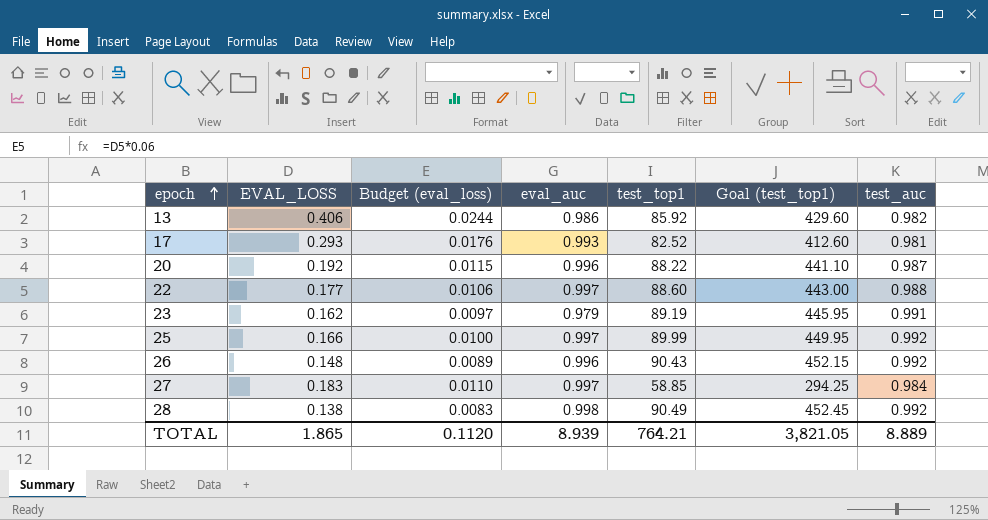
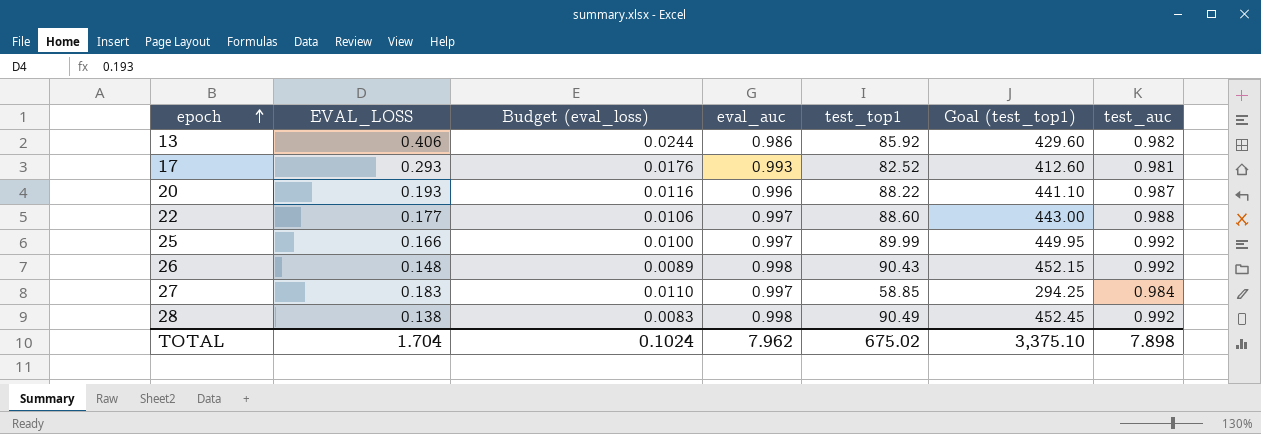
row 23: 0.162 | 0.0097 | 0.979 | 89.19 | 445.95 | 0.991 -> none
20 | EVAL_LOSS: 0.192 -> 0.193
20 | Budget (eval_loss): 0.0115 -> 0.0116
26 | eval_auc: 0.996 -> 0.998
TOTAL | EVAL_LOSS: 1.865 -> 1.704
TOTAL | Budget (eval_loss): 0.1120 -> 0.1024
TOTAL | eval_auc: 8.939 -> 7.962
TOTAL | test_top1: 764.21 -> 675.02
TOTAL | Goal (test_top1): 3,821.05 -> 3,375.10
TOTAL | test_auc: 8.889 -> 7.898

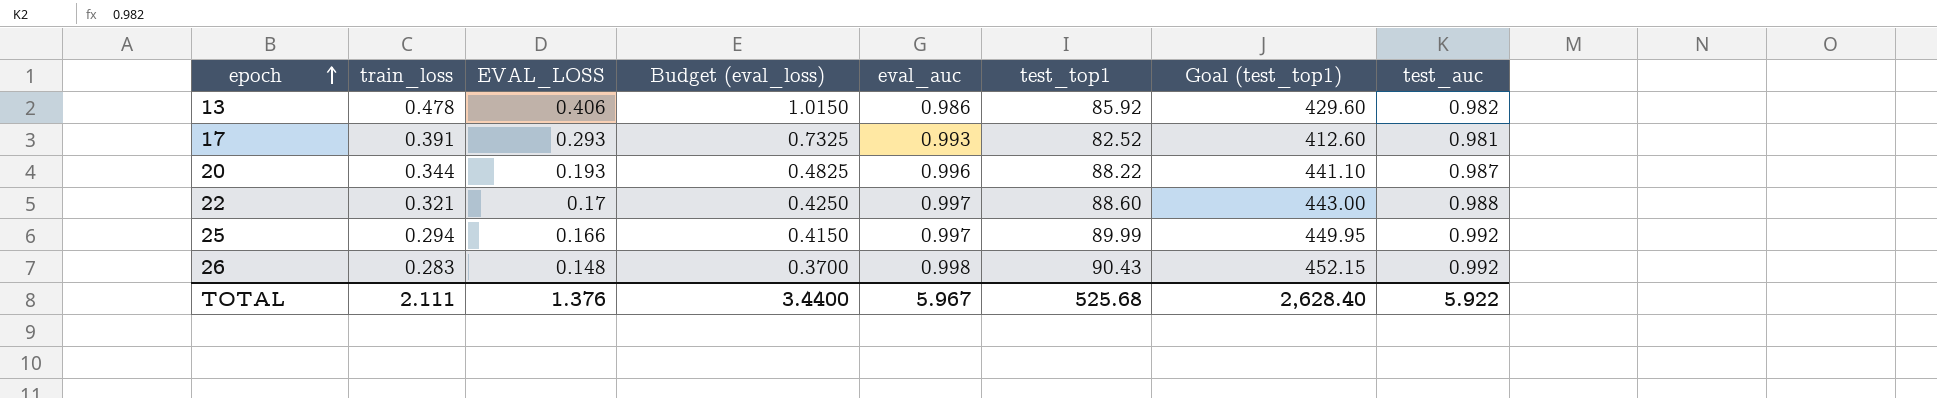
column train_loss | position: none -> 2
column Budget (eval_loss) | formula: [EVAL_LOSS] * 0.06 -> [EVAL_LOSS] * 2.5
row 27: 0.183 | 0.0110 | 0.997 | 58.85 | 294.25 | 0.984 -> none
row 28: 0.138 | 0.0083 | 0.998 | 90.49 | 452.45 | 0.992 -> none
22 | EVAL_LOSS: 0.177 -> 0.17
TOTAL | EVAL_LOSS: 1.704 -> 1.376
TOTAL | Budget (eval_loss): 0.1024 -> 3.4400
TOTAL | eval_auc: 7.962 -> 5.967
TOTAL | test_top1: 675.02 -> 525.68
TOTAL | Goal (test_top1): 3,375.10 -> 2,628.40
TOTAL | test_auc: 7.898 -> 5.922

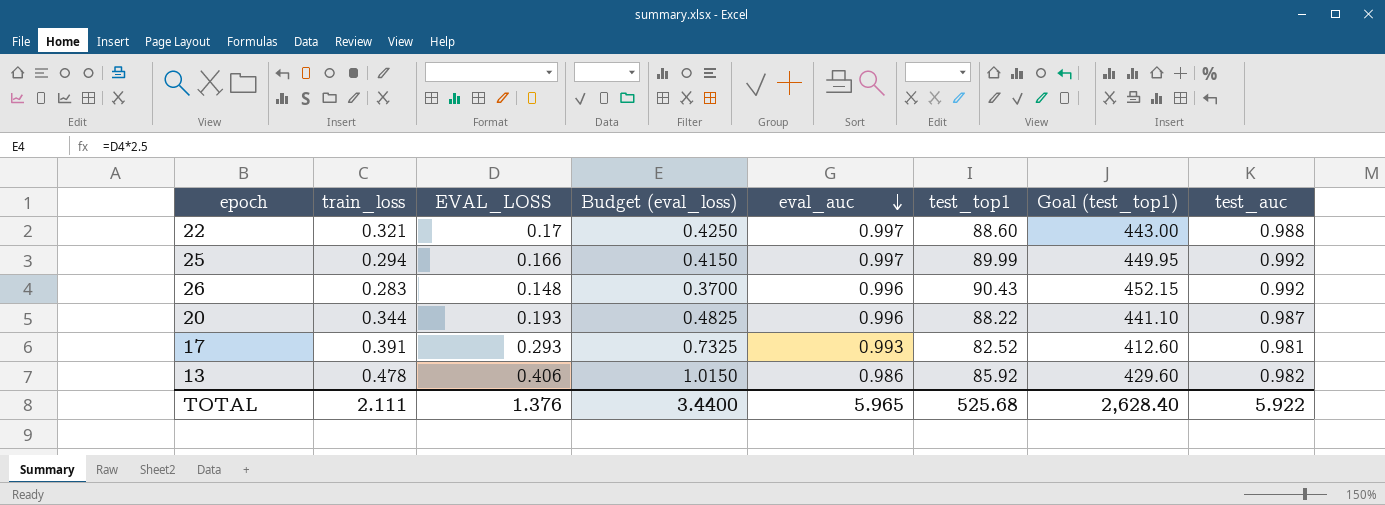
row order: epoch ascending -> eval_auc descending
26 | eval_auc: 0.998 -> 0.996
TOTAL | eval_auc: 5.967 -> 5.965

